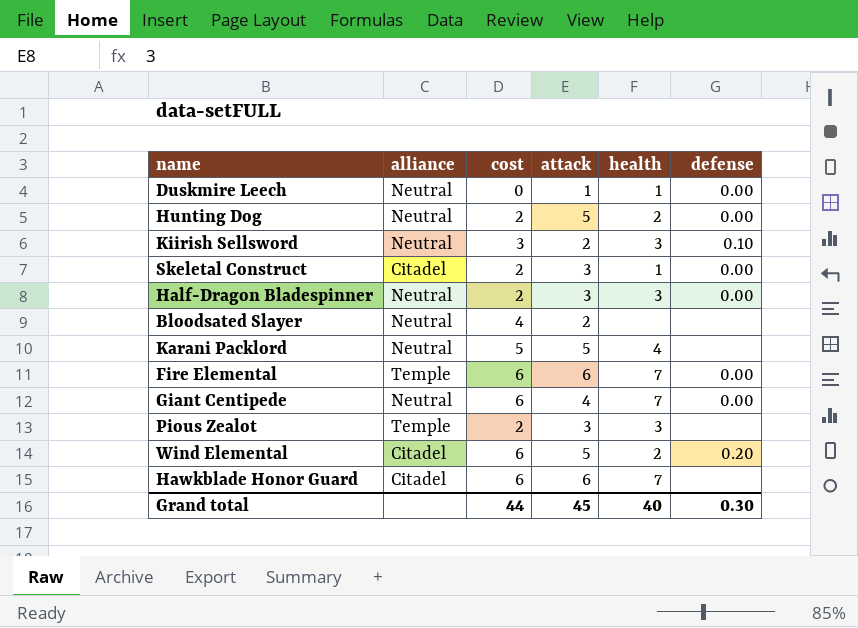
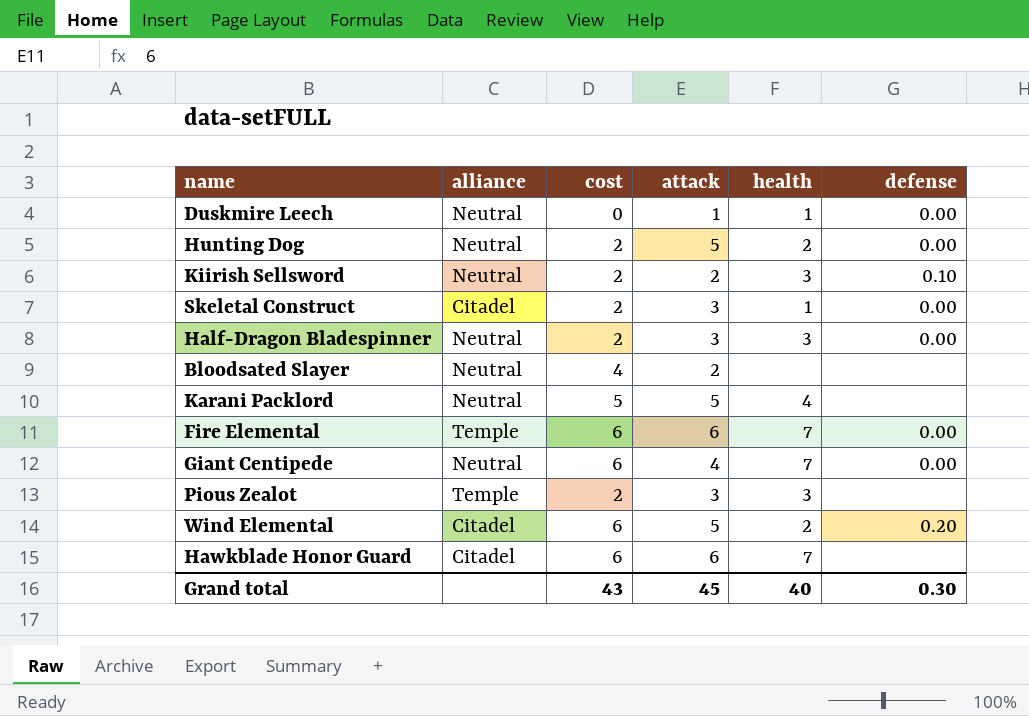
Kiirish Sellsword | cost: 3 -> 2
Grand total | cost: 44 -> 43

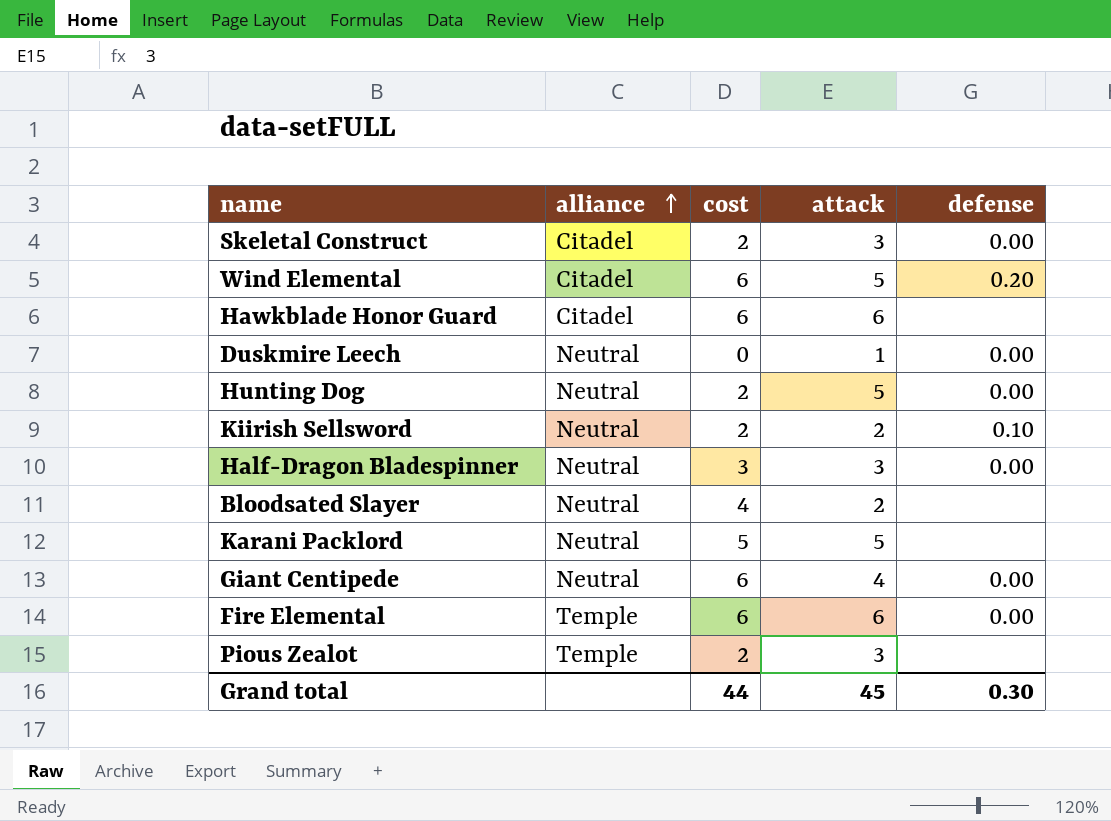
row order: none -> alliance ascending
column health | position: 5 -> none
Half-Dragon Bladespinner | cost: 2 -> 3
Grand total | cost: 43 -> 44

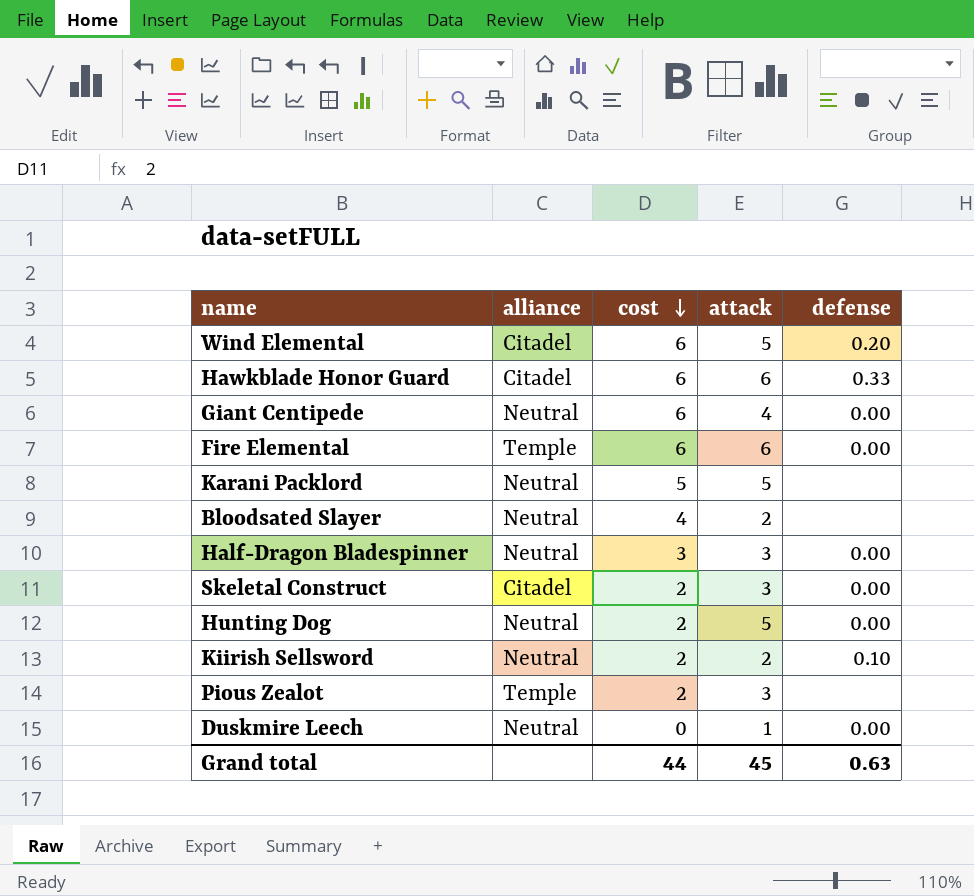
row order: alliance ascending -> cost descending
Hawkblade Honor Guard | defense: none -> 0.33
Grand total | defense: 0.30 -> 0.63

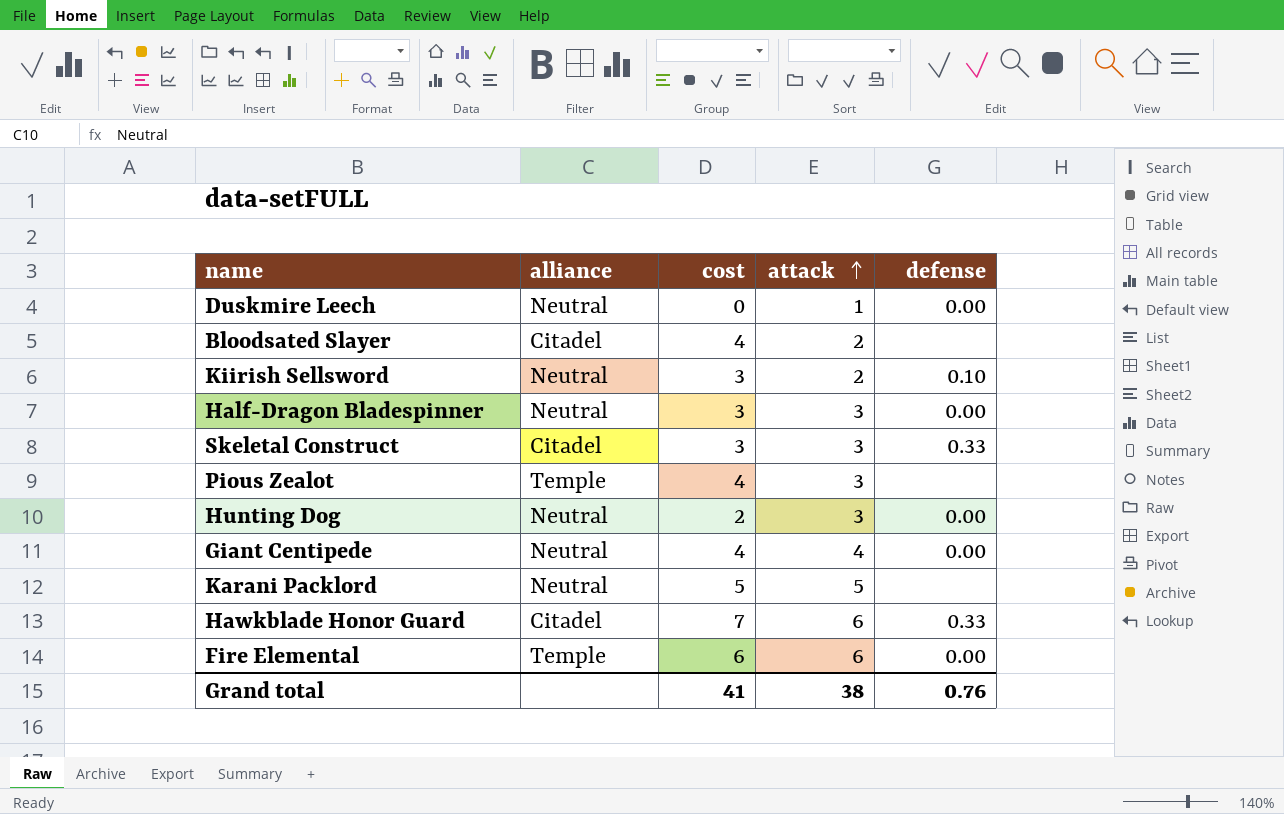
row order: cost descending -> attack ascending
row Wind Elemental: Citadel | 6 | 5 | 0.20 -> none
Bloodsated Slayer | alliance: Neutral -> Citadel
Kiirish Sellsword | cost: 2 -> 3
Skeletal Construct | cost: 2 -> 3
Skeletal Construct | defense: 0.00 -> 0.33
Pious Zealot | cost: 2 -> 4
Hunting Dog | attack: 5 -> 3
Giant Centipede | cost: 6 -> 4
Hawkblade Honor Guard | cost: 6 -> 7
Grand total | cost: 44 -> 41
Grand total | attack: 45 -> 38
Grand total | defense: 0.63 -> 0.76

